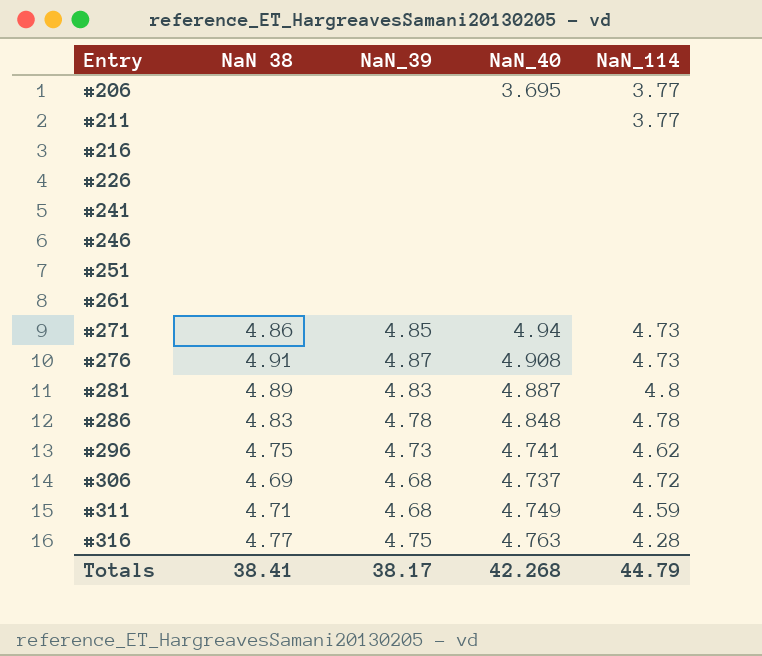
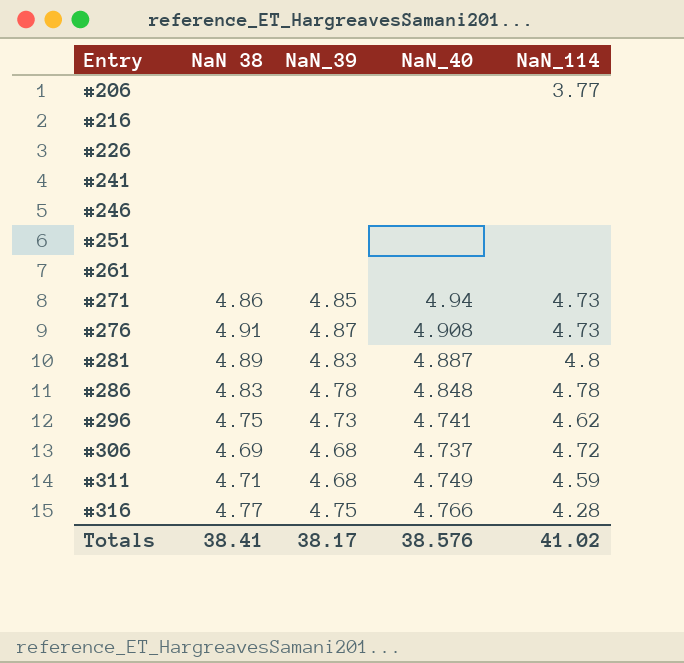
row #211: none | none | none | 3.77 -> none
#206 | NaN_40: 3.695 -> none
#316 | NaN_40: 4.763 -> 4.766
Totals | NaN_40: 42.268 -> 38.576
Totals | NaN_114: 44.79 -> 41.02

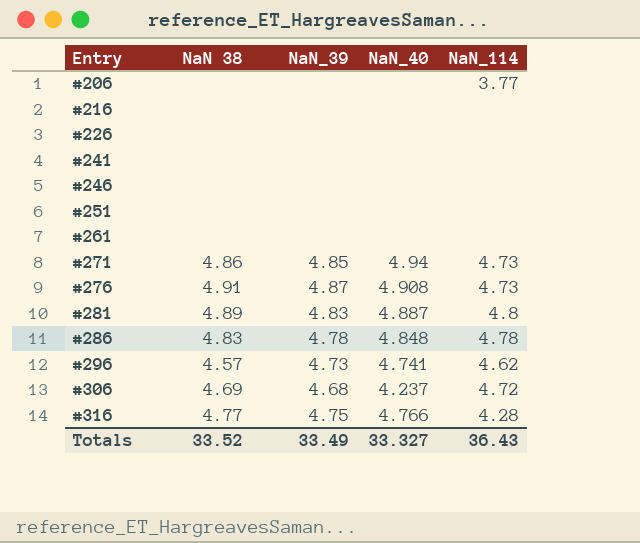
row #311: 4.71 | 4.68 | 4.749 | 4.59 -> none
#296 | NaN 38: 4.75 -> 4.57
#306 | NaN_40: 4.737 -> 4.237
Totals | NaN 38: 38.41 -> 33.52
Totals | NaN_39: 38.17 -> 33.49
Totals | NaN_40: 38.576 -> 33.327
Totals | NaN_114: 41.02 -> 36.43

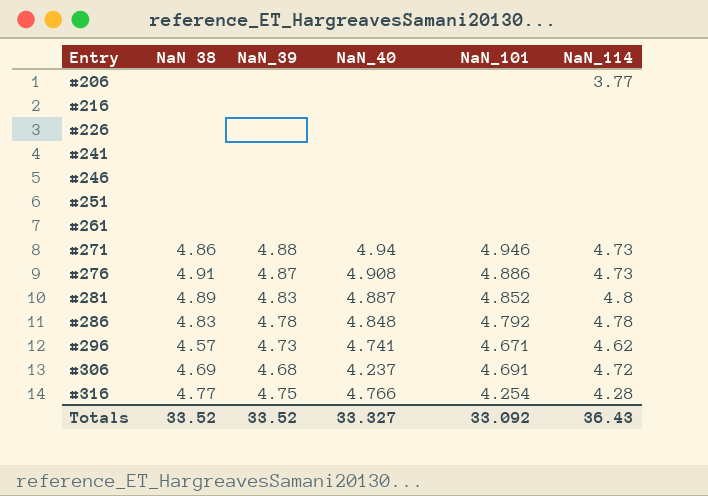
column NaN_101 | position: none -> 5
#271 | NaN_39: 4.85 -> 4.88
Totals | NaN_39: 33.49 -> 33.52

